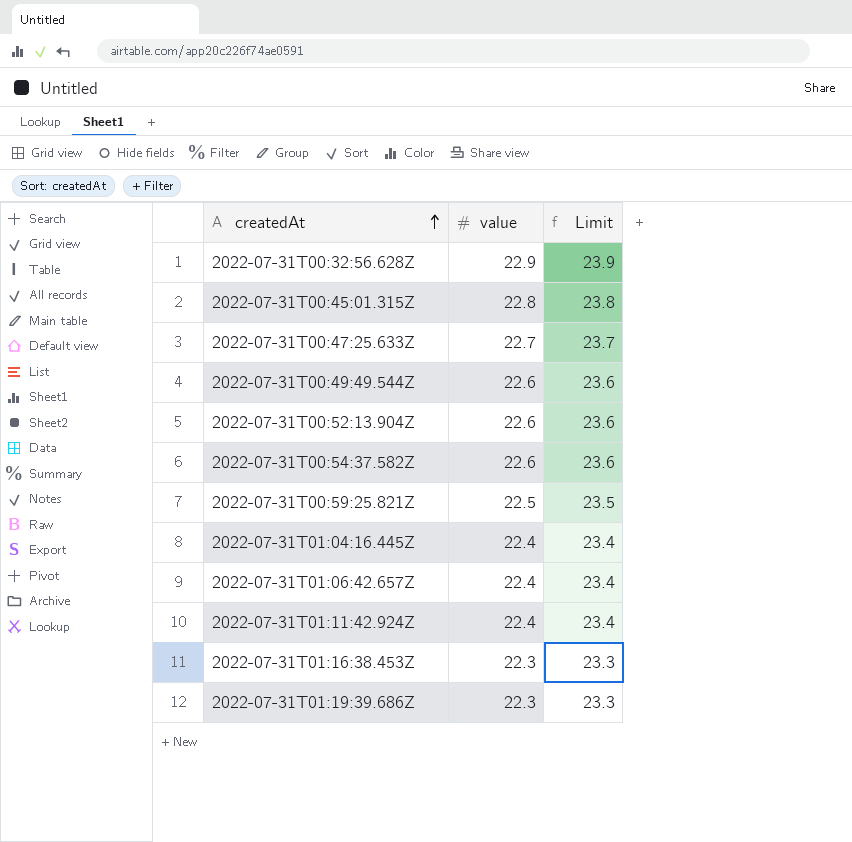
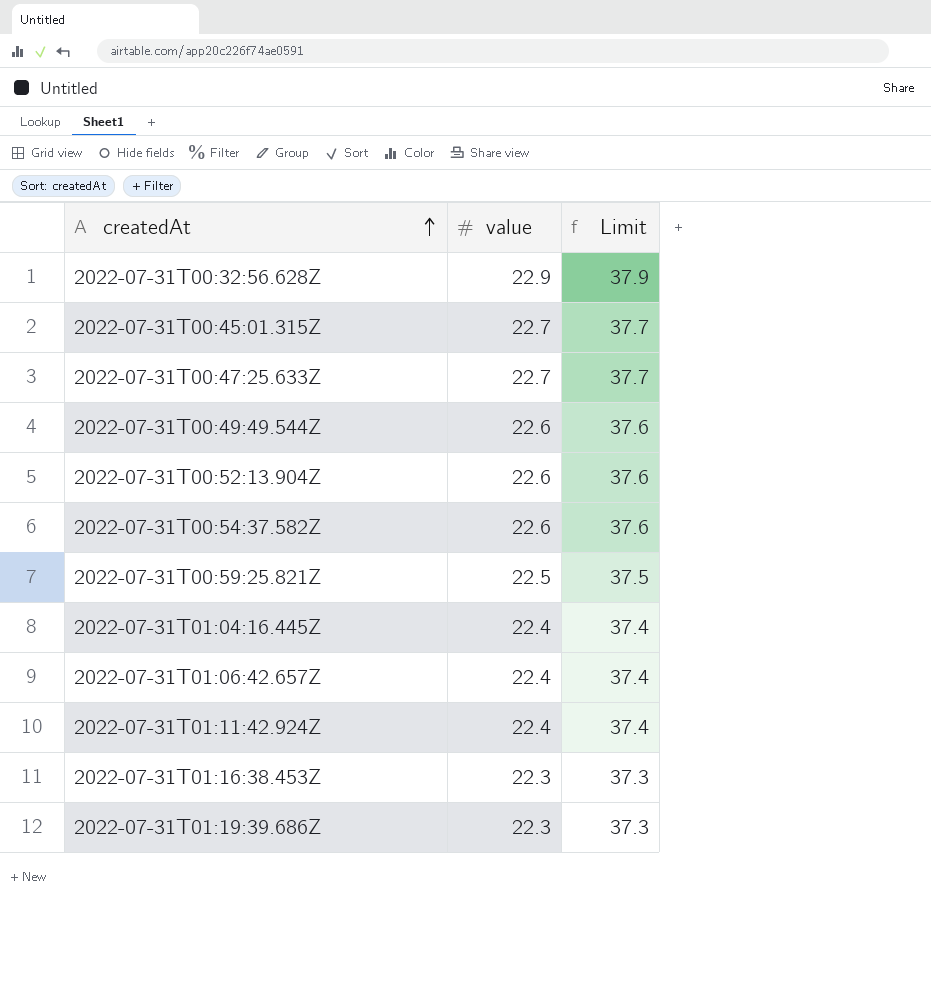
column Limit | formula: [value] + 1 -> [value] + 15
2022-07-31T00:45:01.315Z | value: 22.8 -> 22.7

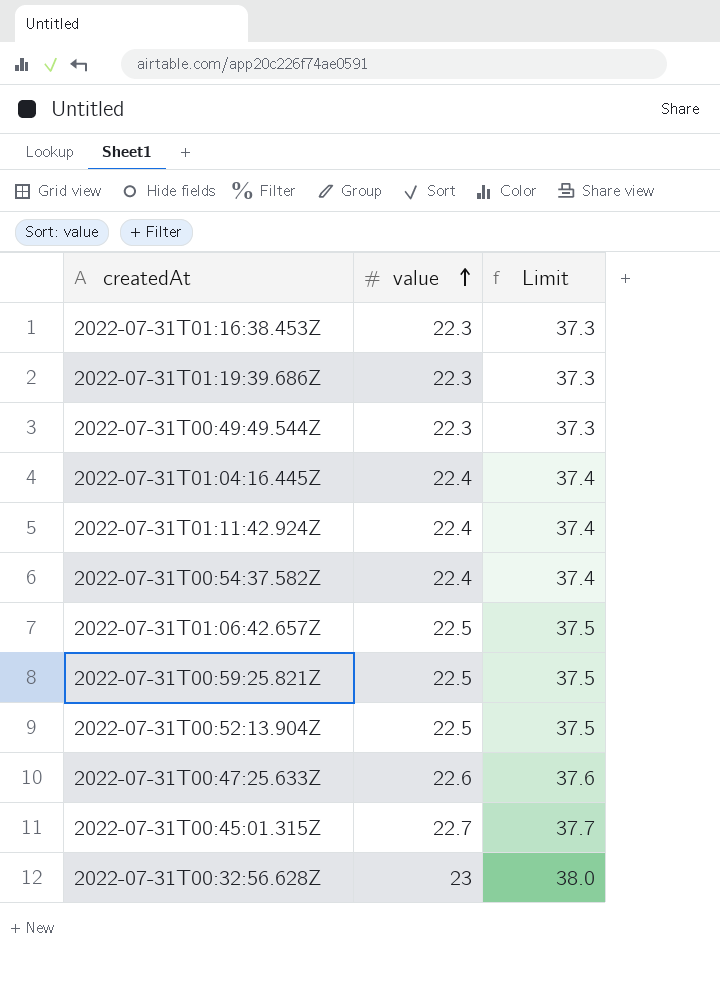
row order: createdAt ascending -> value ascending
2022-07-31T00:49:49.544Z | value: 22.6 -> 22.3
2022-07-31T00:49:49.544Z | Limit: 37.6 -> 37.3
2022-07-31T00:54:37.582Z | value: 22.6 -> 22.4
2022-07-31T00:54:37.582Z | Limit: 37.6 -> 37.4
2022-07-31T01:06:42.657Z | value: 22.4 -> 22.5
2022-07-31T01:06:42.657Z | Limit: 37.4 -> 37.5
2022-07-31T00:52:13.904Z | value: 22.6 -> 22.5
2022-07-31T00:52:13.904Z | Limit: 37.6 -> 37.5
2022-07-31T00:47:25.633Z | value: 22.7 -> 22.6
2022-07-31T00:47:25.633Z | Limit: 37.7 -> 37.6
2022-07-31T00:32:56.628Z | value: 22.9 -> 23
2022-07-31T00:32:56.628Z | Limit: 37.9 -> 38.0

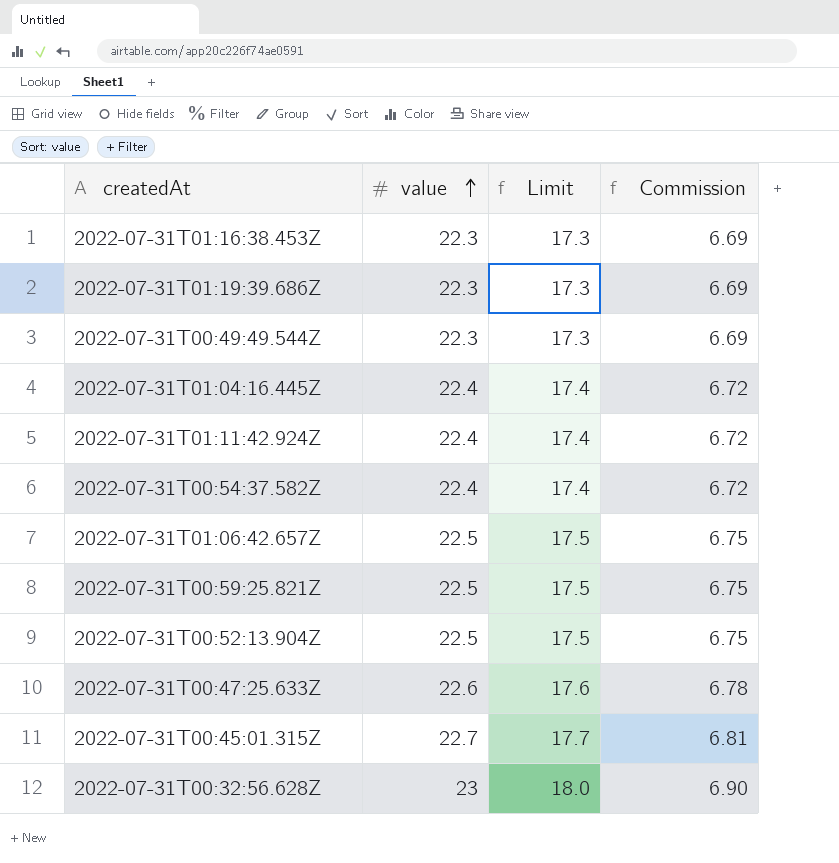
column Limit | formula: [value] + 15 -> [value] - 5
column Commission | formula: none -> [value] * 0.3

